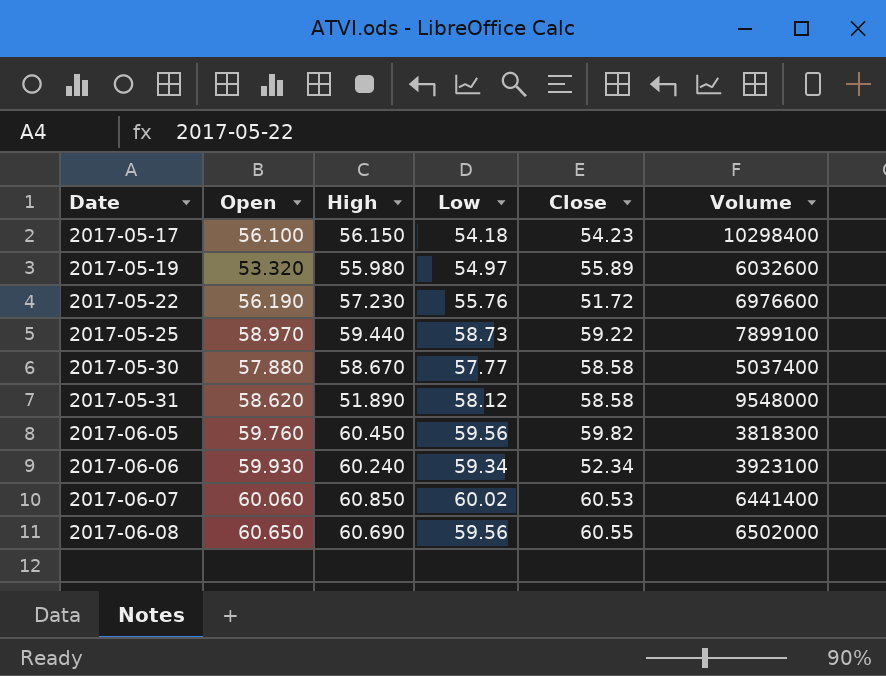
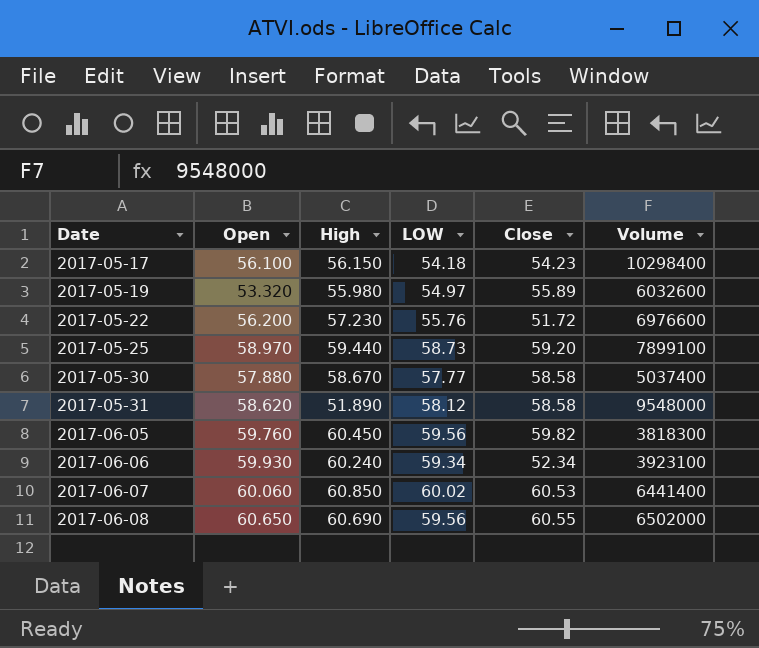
column name: Low -> LOW
2017-05-22 | Open: 56.190 -> 56.200
2017-05-25 | Close: 59.22 -> 59.20

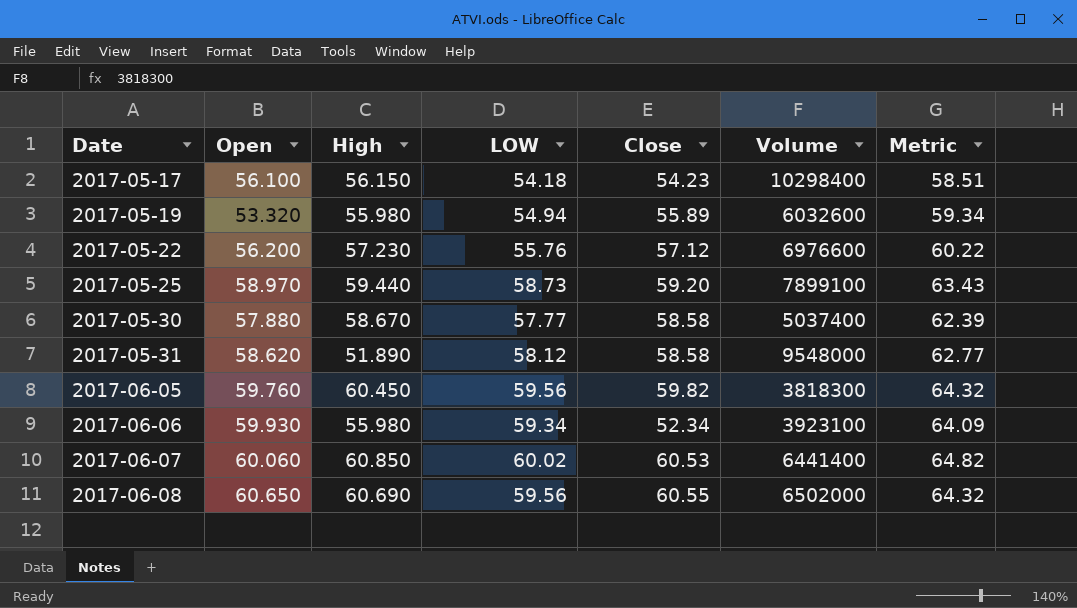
column Metric | formula: none -> [LOW] * 1.08
2017-05-19 | LOW: 54.97 -> 54.94
2017-05-22 | Close: 51.72 -> 57.12
2017-06-06 | High: 60.240 -> 55.980

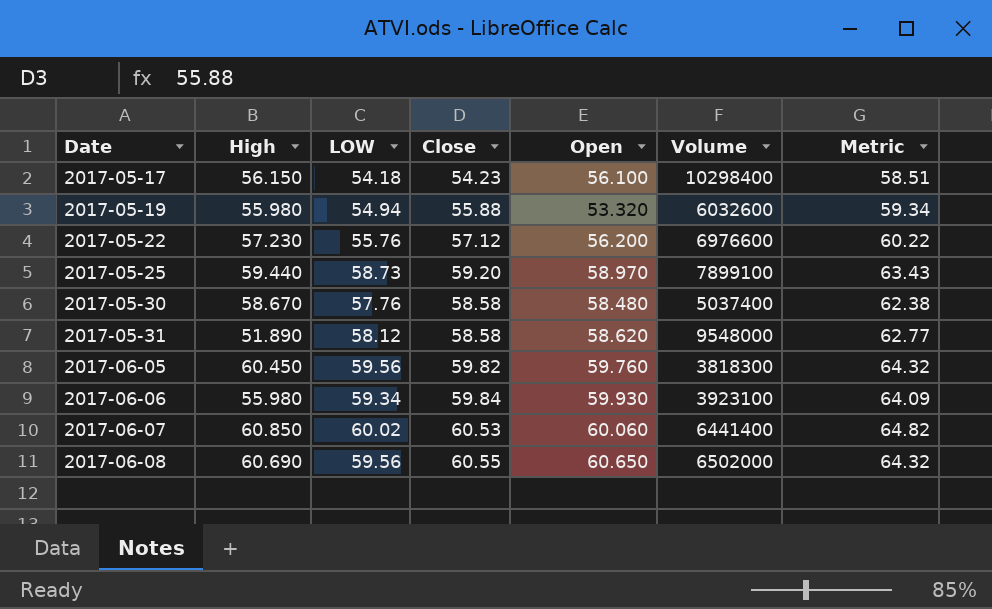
column Open | position: 2 -> 5
2017-05-19 | Close: 55.89 -> 55.88
2017-05-30 | LOW: 57.77 -> 57.76
2017-05-30 | Open: 57.880 -> 58.480
2017-05-30 | Metric: 62.39 -> 62.38
2017-06-06 | Close: 52.34 -> 59.84

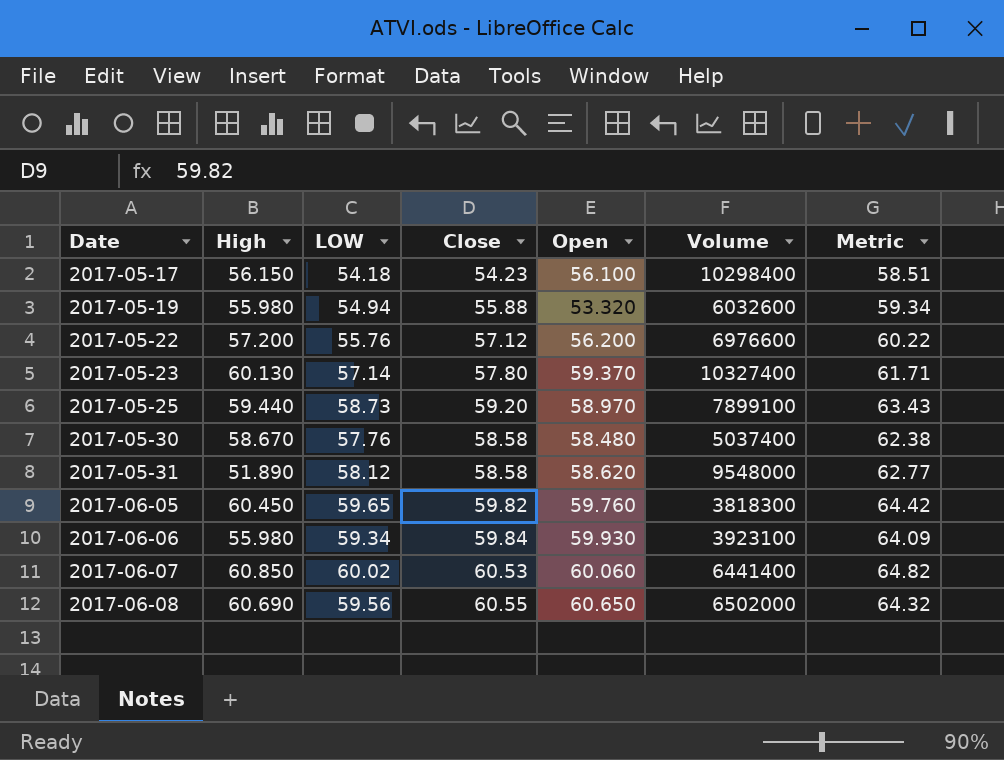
2017-05-22 | High: 57.230 -> 57.200
row 2017-05-23: none -> 60.130 | 57.14 | 57.80 | 59.370 | 10327400 | 61.71
2017-06-05 | LOW: 59.56 -> 59.65
2017-06-05 | Metric: 64.32 -> 64.42

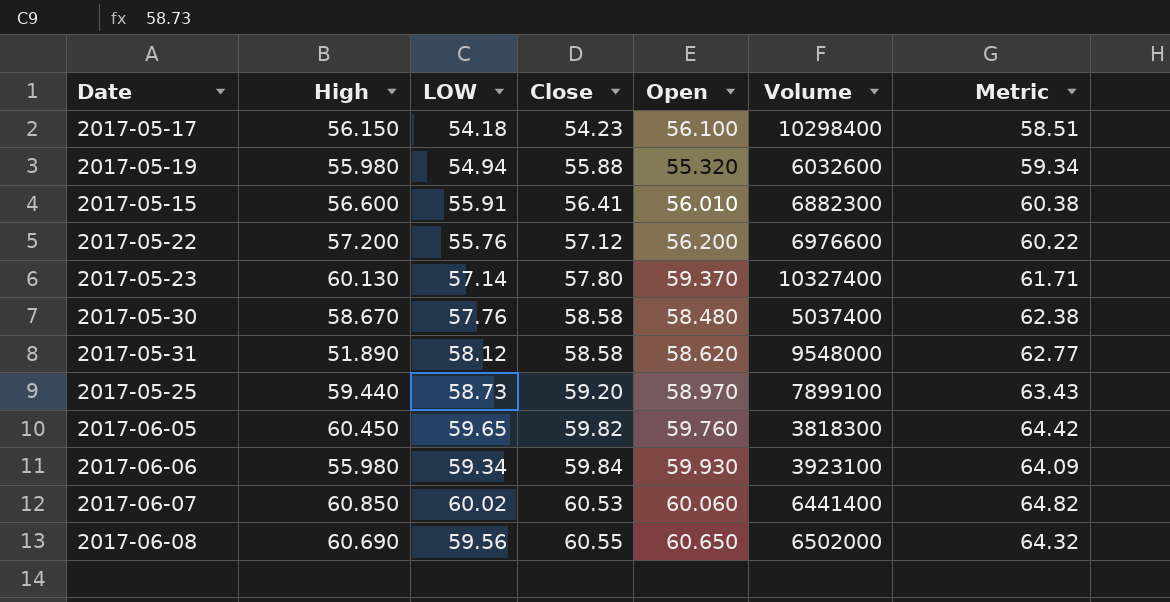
row order: Date ascending -> Close ascending
2017-05-19 | Open: 53.320 -> 55.320
row 2017-05-15: none -> 56.600 | 55.91 | 56.41 | 56.010 | 6882300 | 60.38

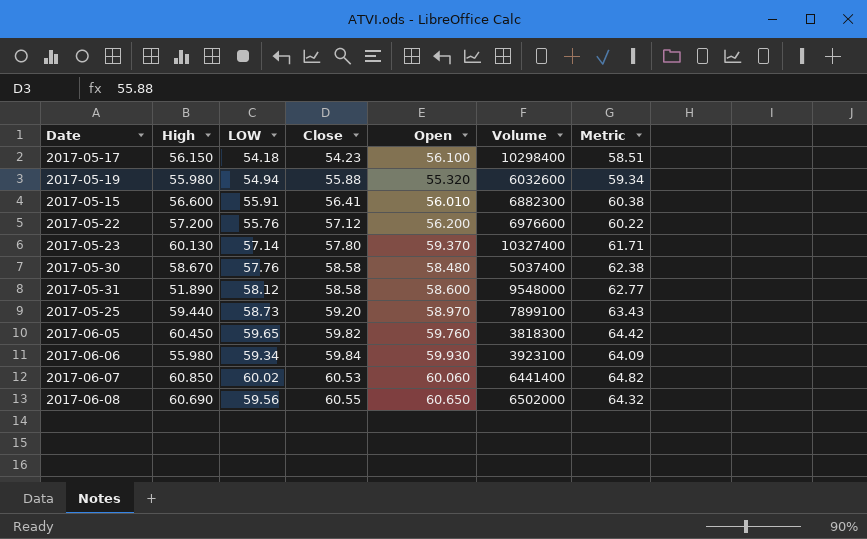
2017-05-31 | Open: 58.620 -> 58.600

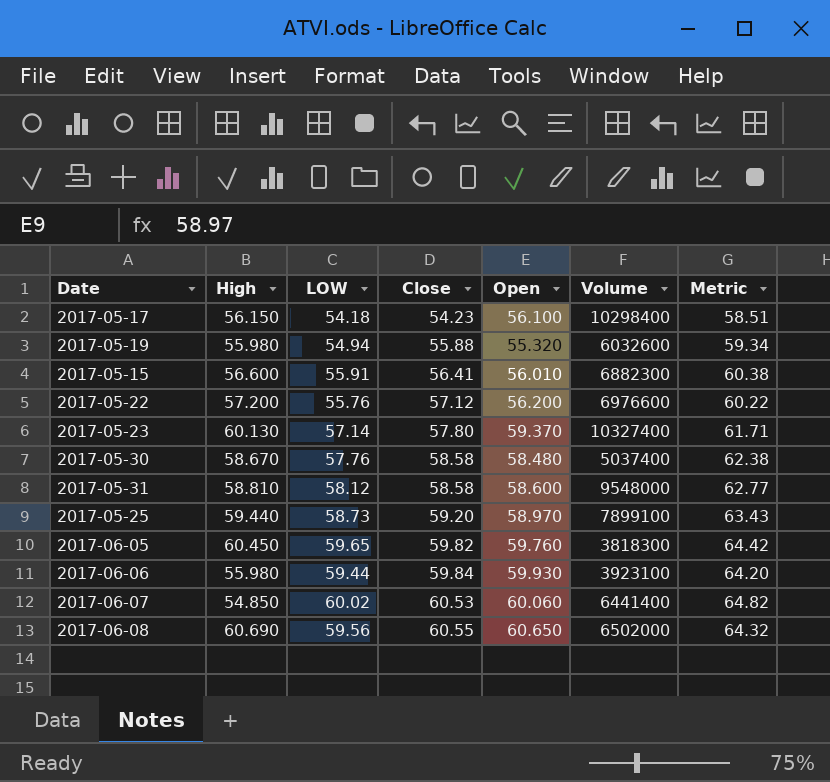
2017-05-31 | High: 51.890 -> 58.810
2017-06-06 | LOW: 59.34 -> 59.44
2017-06-06 | Metric: 64.09 -> 64.20
2017-06-07 | High: 60.850 -> 54.850

